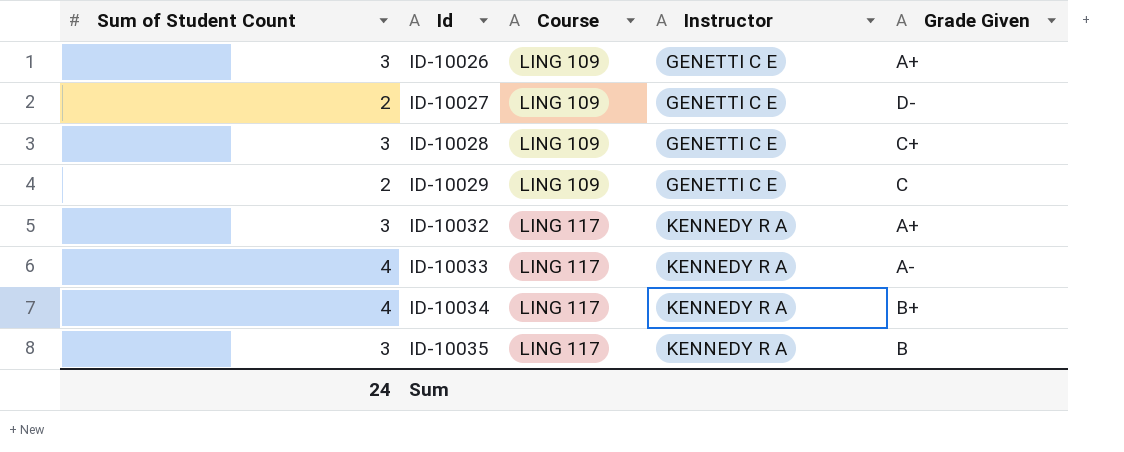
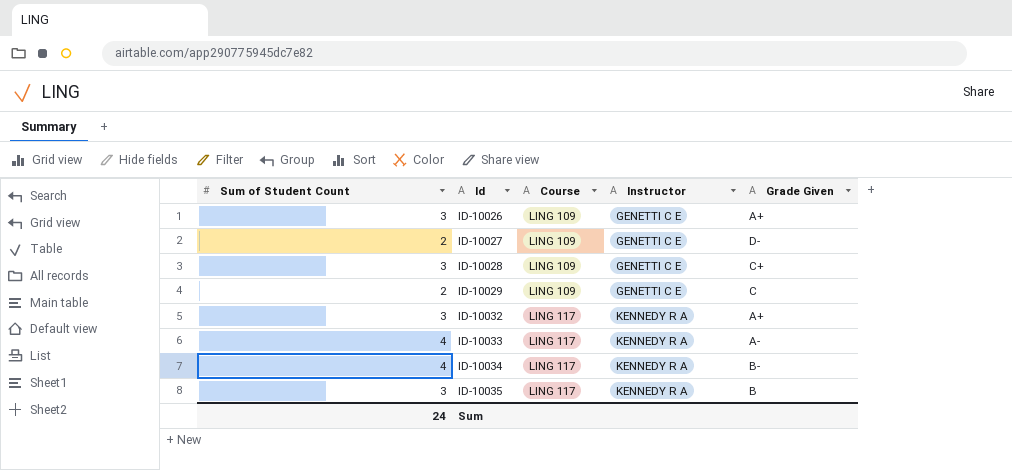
ID-10034 | Grade Given: B+ -> B-

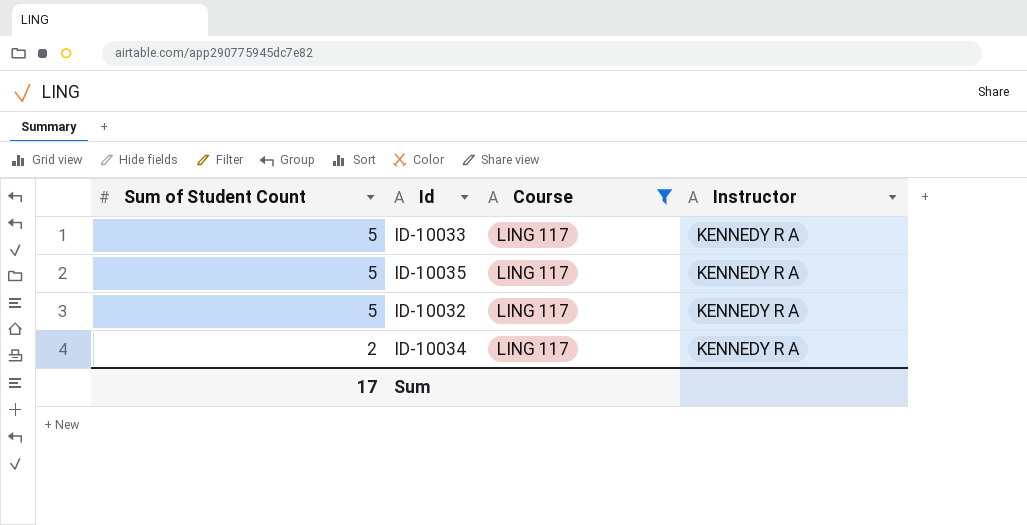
filter: none -> Course = LING 117
row order: Id ascending -> Sum of Student Count descending
column Grade Given | position: 5 -> none
ID-10033 | Sum of Student Count: 4 -> 5
ID-10035 | Sum of Student Count: 3 -> 5
ID-10032 | Sum of Student Count: 3 -> 5
ID-10034 | Sum of Student Count: 4 -> 2
Sum | Sum of Student Count: 24 -> 17

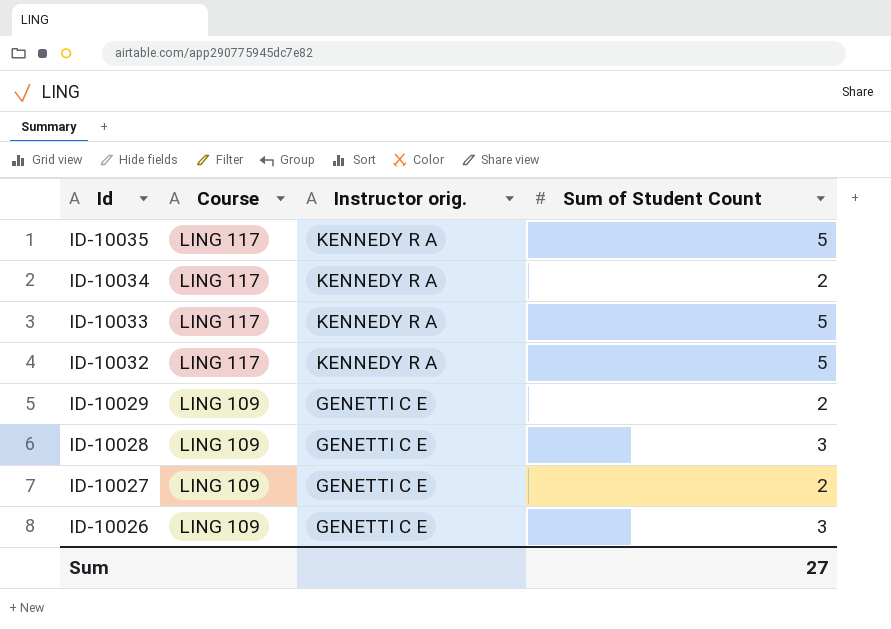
filter: Course = LING 117 -> none
row order: Sum of Student Count descending -> Id descending
column name: Instructor -> Instructor orig.
column Sum of Student Count | position: 1 -> 4
Sum | Sum of Student Count: 17 -> 27

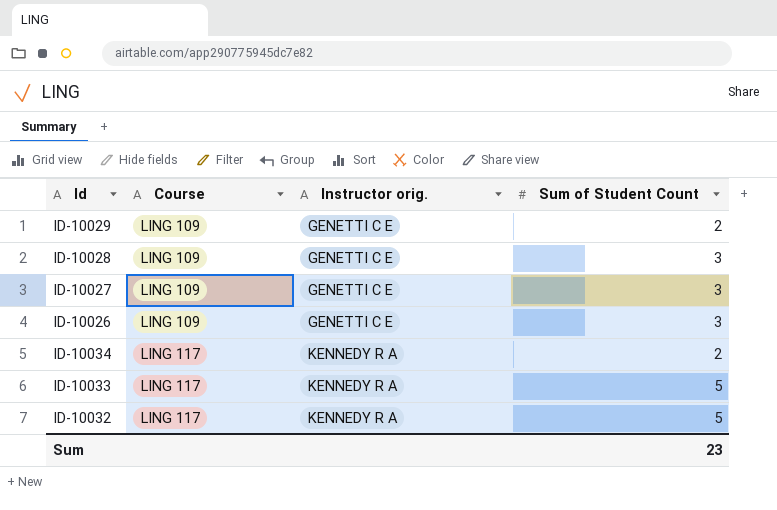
row order: Id descending -> Course ascending
row ID-10035: LING 117 | KENNEDY R A | 5 -> none
ID-10027 | Sum of Student Count: 2 -> 3
Sum | Sum of Student Count: 27 -> 23

